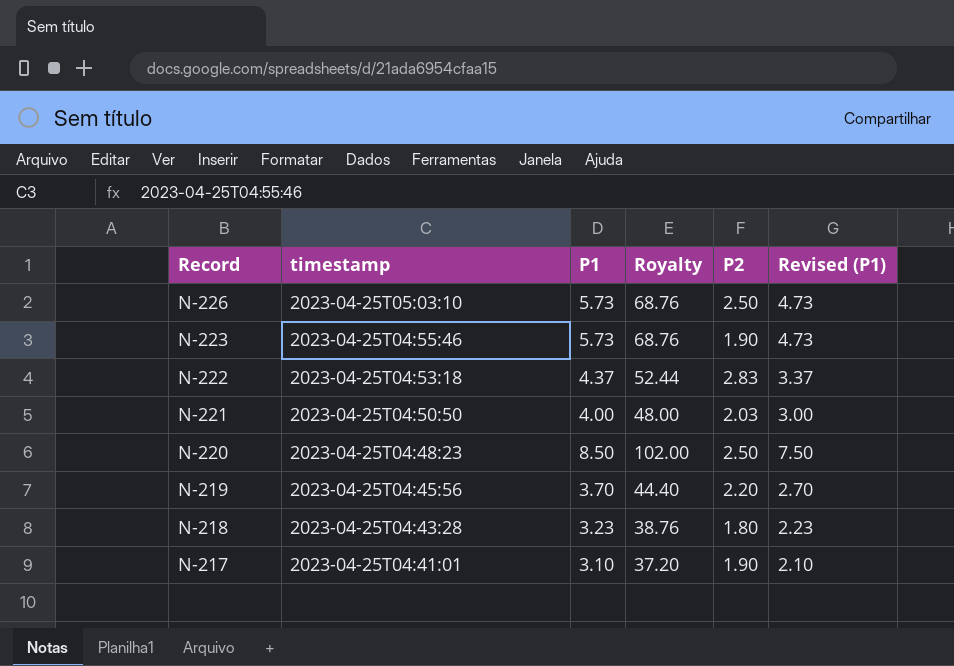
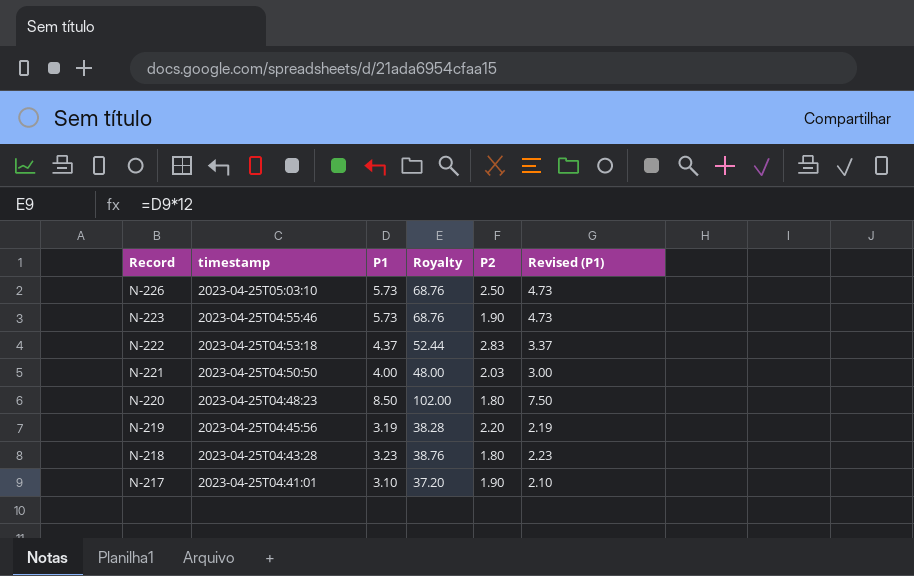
N-220 | P2: 2.50 -> 1.80
N-219 | P1: 3.70 -> 3.19
N-219 | Royalty: 44.40 -> 38.28
N-219 | Revised (P1): 2.70 -> 2.19

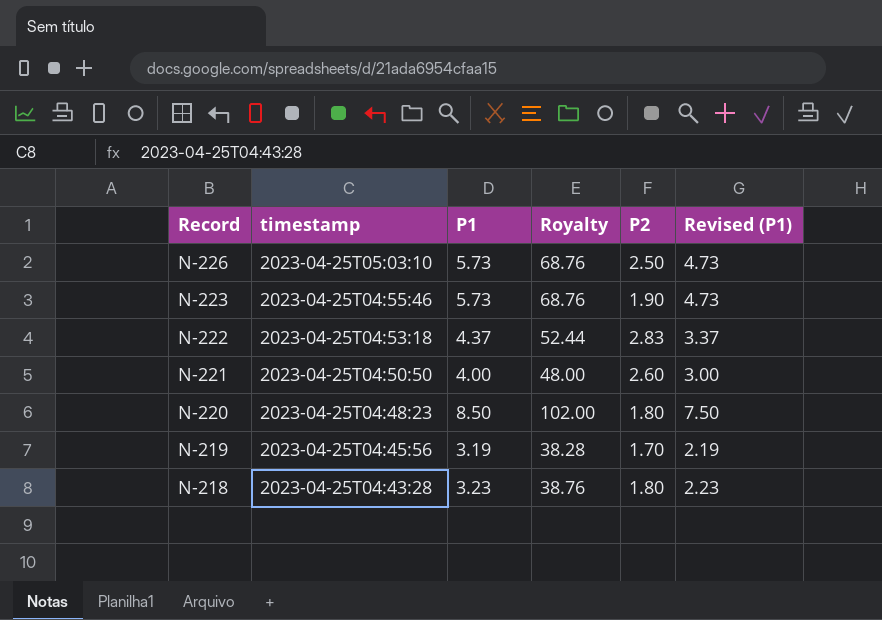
row N-217: 2023-04-25T04:41:01 | 3.10 | 37.20 | 1.90 | 2.10 -> none
N-221 | P2: 2.03 -> 2.60
N-219 | P2: 2.20 -> 1.70

